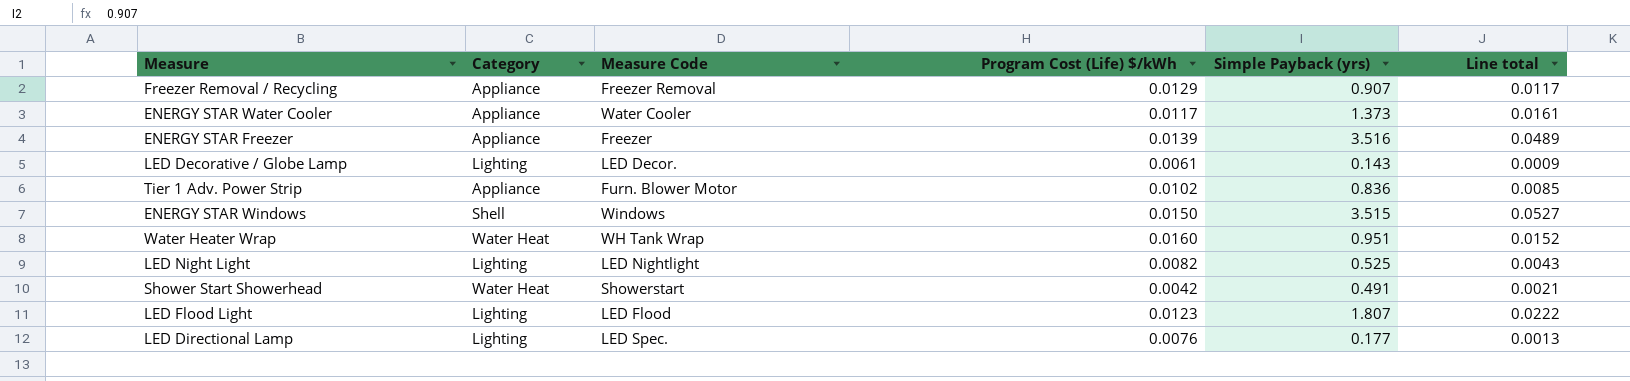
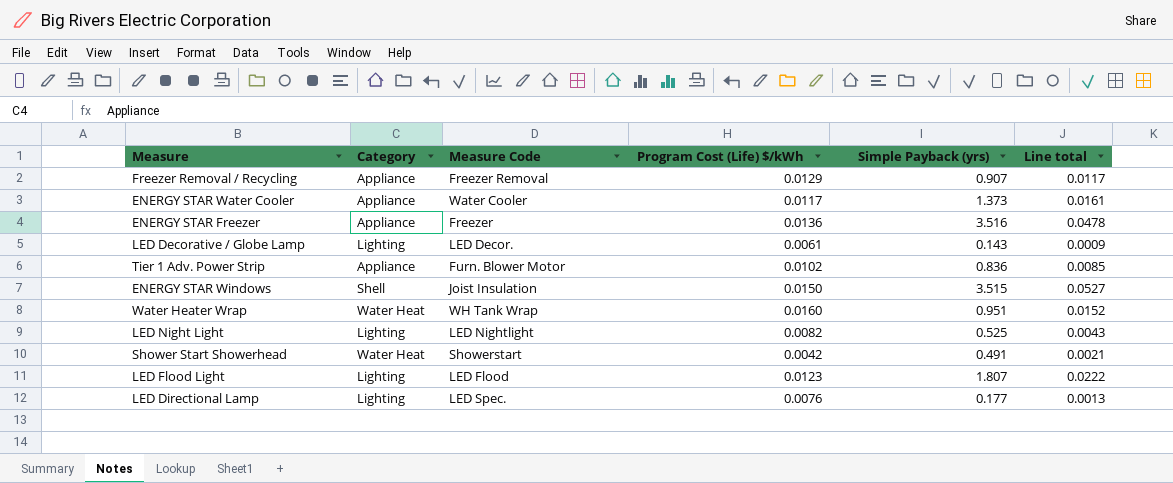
ENERGY STAR Freezer | Program Cost (Life) $/kWh: 0.0139 -> 0.0136
ENERGY STAR Freezer | Line total: 0.0489 -> 0.0478
ENERGY STAR Windows | Measure Code: Windows -> Joist Insulation

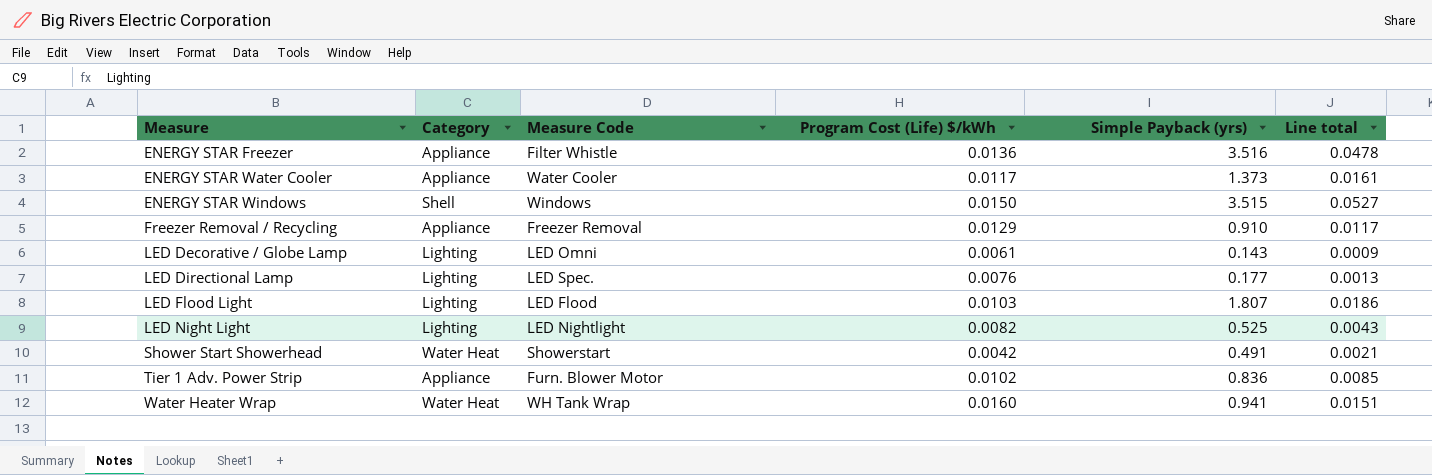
row order: none -> Measure ascending
ENERGY STAR Freezer | Measure Code: Freezer -> Filter Whistle
ENERGY STAR Windows | Measure Code: Joist Insulation -> Windows
Freezer Removal / Recycling | Simple Payback (yrs): 0.907 -> 0.910
LED Decorative / Globe Lamp | Measure Code: LED Decor. -> LED Omni
LED Flood Light | Program Cost (Life) $/kWh: 0.0123 -> 0.0103
LED Flood Light | Line total: 0.0222 -> 0.0186
Water Heater Wrap | Simple Payback (yrs): 0.951 -> 0.941
Water Heater Wrap | Line total: 0.0152 -> 0.0151

